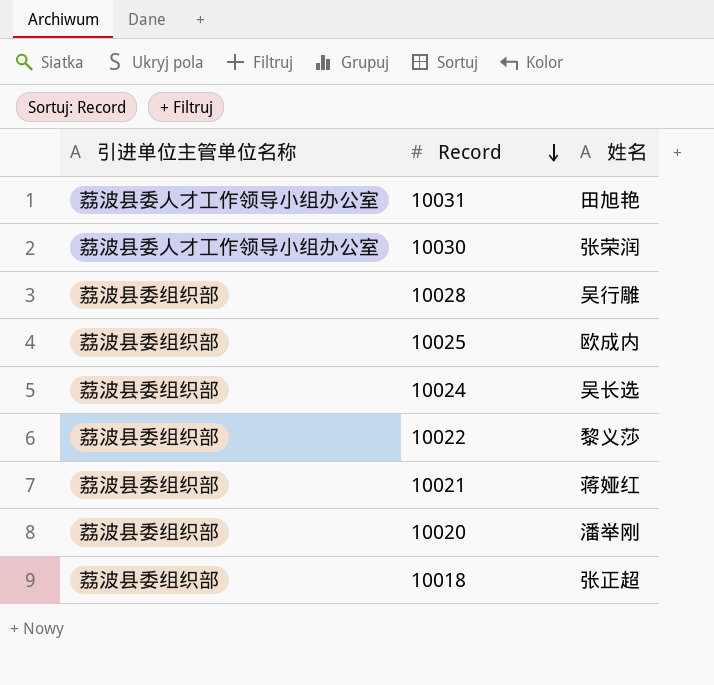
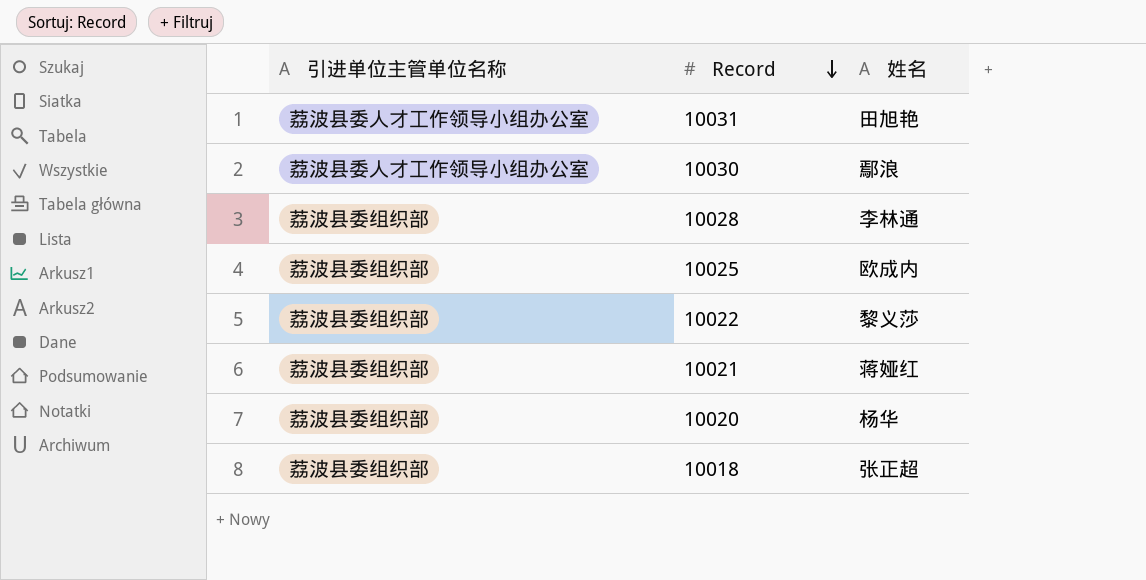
row 10024: 荔波县委组织部 | 吴长选 -> none
10030 | 姓名: 张荣润 -> 鄢浪
10028 | 姓名: 吴行雕 -> 李林通
10020 | 姓名: 潘举刚 -> 杨华

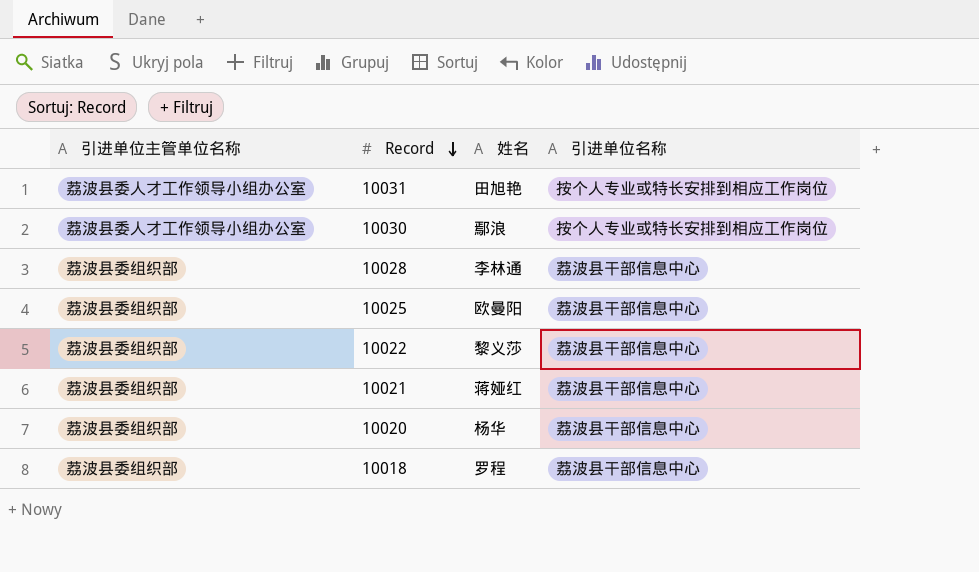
column 引进单位名称 | position: none -> 4
10025 | 姓名: 欧成内 -> 欧曼阳
10018 | 姓名: 张正超 -> 罗程

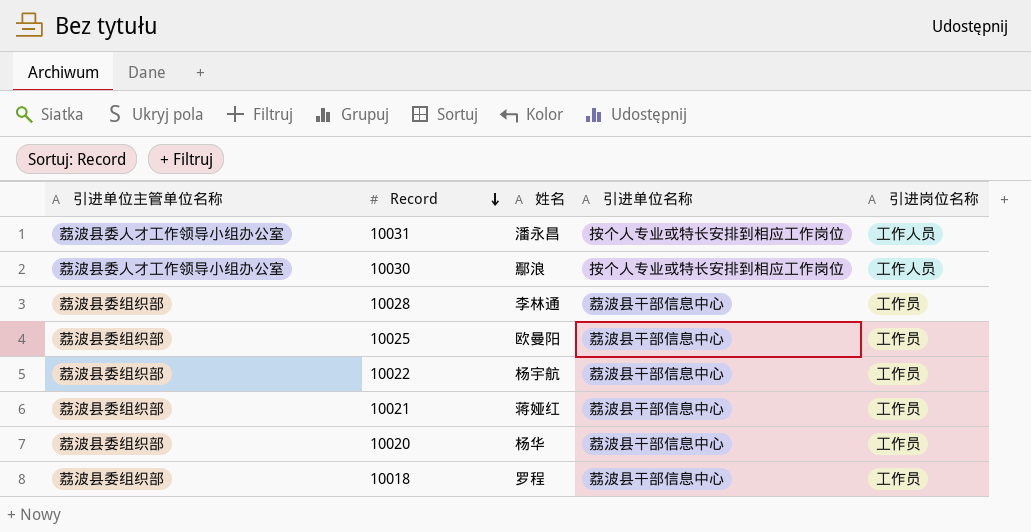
column 引进岗位名称 | position: none -> 5
10031 | 姓名: 田旭艳 -> 潘永昌
10022 | 姓名: 黎义莎 -> 杨宇航

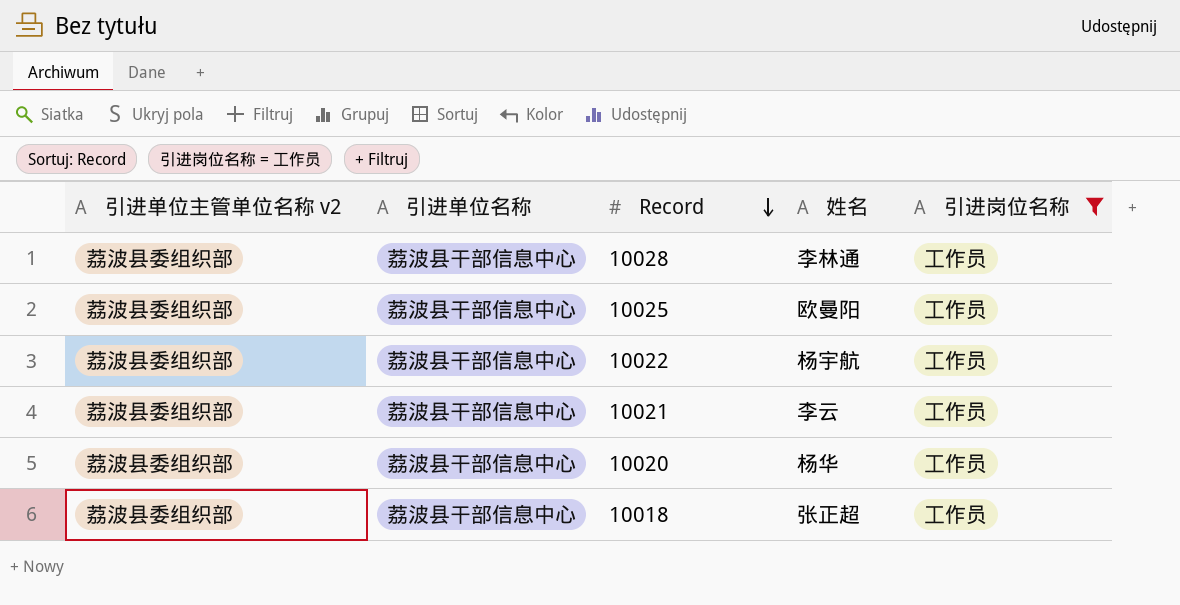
filter: none -> 引进岗位名称 = 工作员
column name: 引进单位主管单位名称 -> 引进单位主管单位名称 v2
column 引进单位名称 | position: 4 -> 2
10021 | 姓名: 蒋娅红 -> 李云
10018 | 姓名: 罗程 -> 张正超

